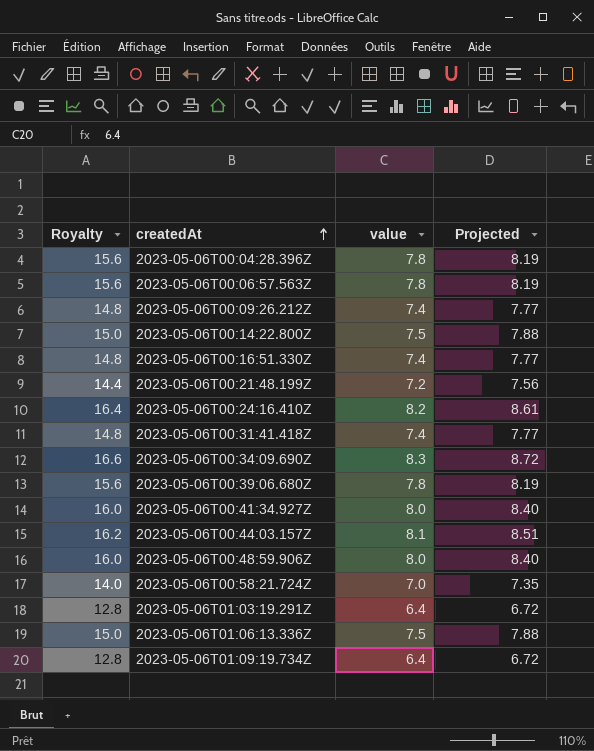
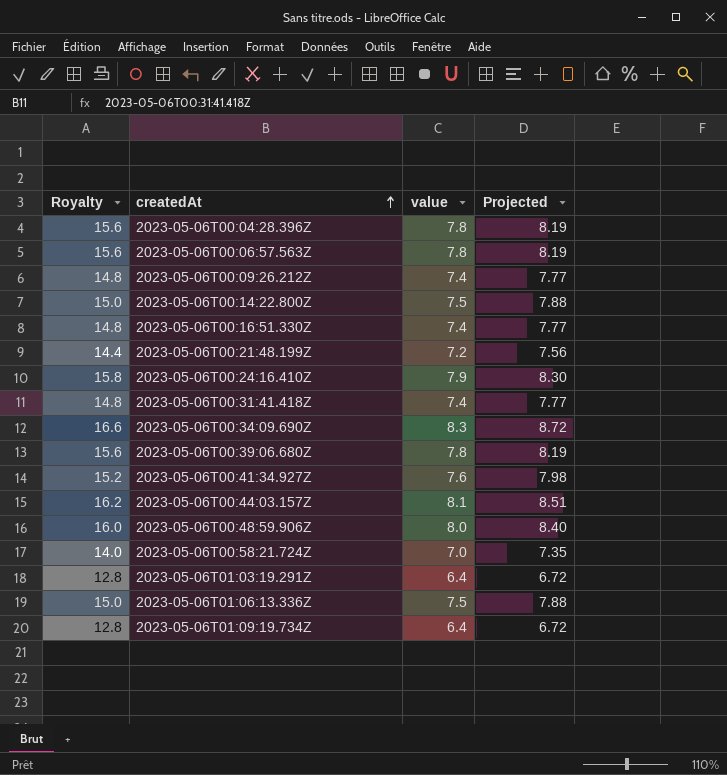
2023-05-06T00:24:16.410Z | Royalty: 16.4 -> 15.8
2023-05-06T00:24:16.410Z | value: 8.2 -> 7.9
2023-05-06T00:24:16.410Z | Projected: 8.61 -> 8.30
2023-05-06T00:41:34.927Z | Royalty: 16.0 -> 15.2
2023-05-06T00:41:34.927Z | value: 8.0 -> 7.6
2023-05-06T00:41:34.927Z | Projected: 8.40 -> 7.98

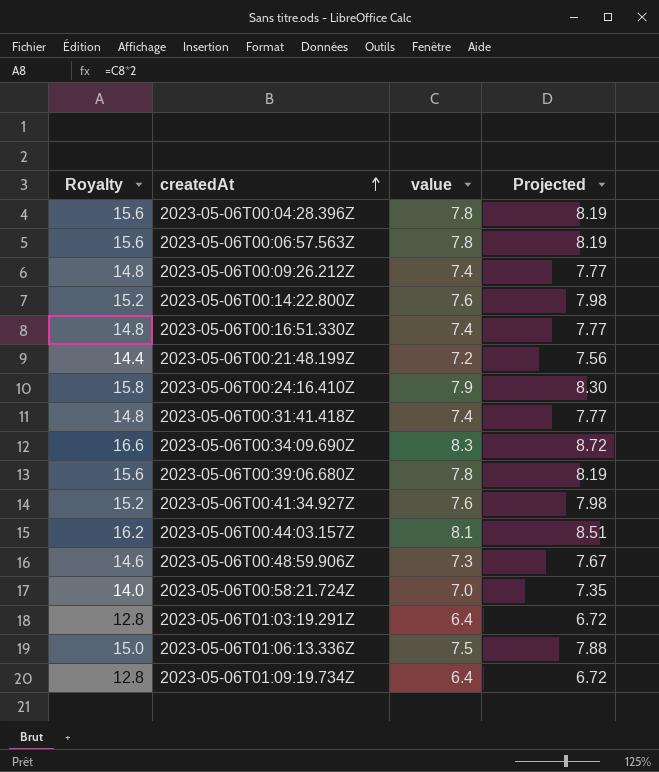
2023-05-06T00:14:22.800Z | Royalty: 15.0 -> 15.2
2023-05-06T00:14:22.800Z | value: 7.5 -> 7.6
2023-05-06T00:14:22.800Z | Projected: 7.88 -> 7.98
2023-05-06T00:48:59.906Z | Royalty: 16.0 -> 14.6
2023-05-06T00:48:59.906Z | value: 8.0 -> 7.3
2023-05-06T00:48:59.906Z | Projected: 8.40 -> 7.67

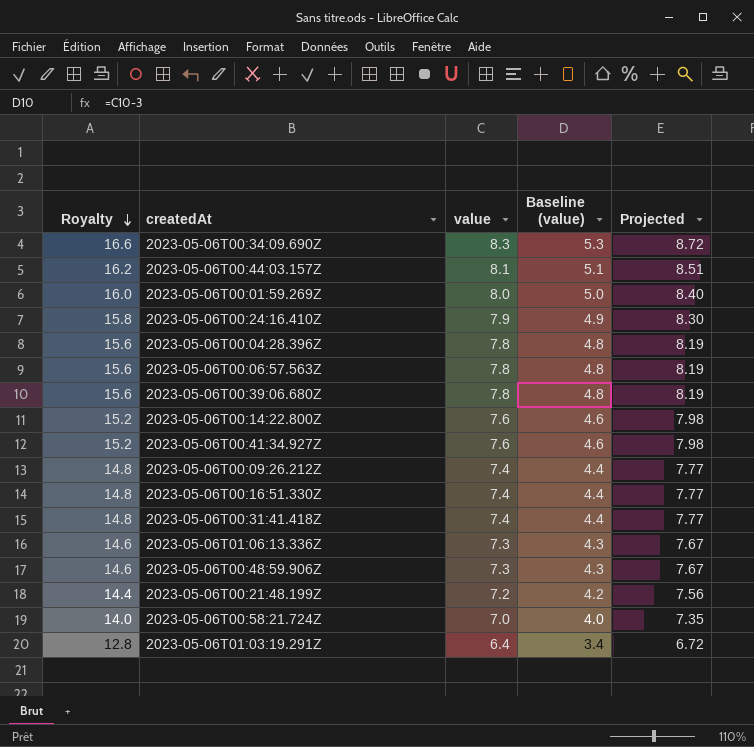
row order: createdAt ascending -> Royalty descending
column Baseline (value) | formula: none -> [value] - 3
row 2023-05-06T01:09:19.734Z: 12.8 | 6.4 | 6.72 -> none
row 2023-05-06T00:01:59.269Z: none -> 16.0 | 8.0 | 5.0 | 8.40
2023-05-06T01:06:13.336Z | Royalty: 15.0 -> 14.6
2023-05-06T01:06:13.336Z | value: 7.5 -> 7.3
2023-05-06T01:06:13.336Z | Projected: 7.88 -> 7.67

